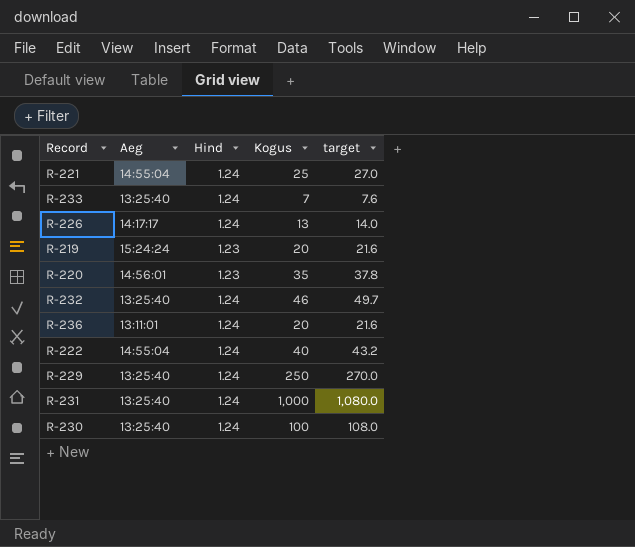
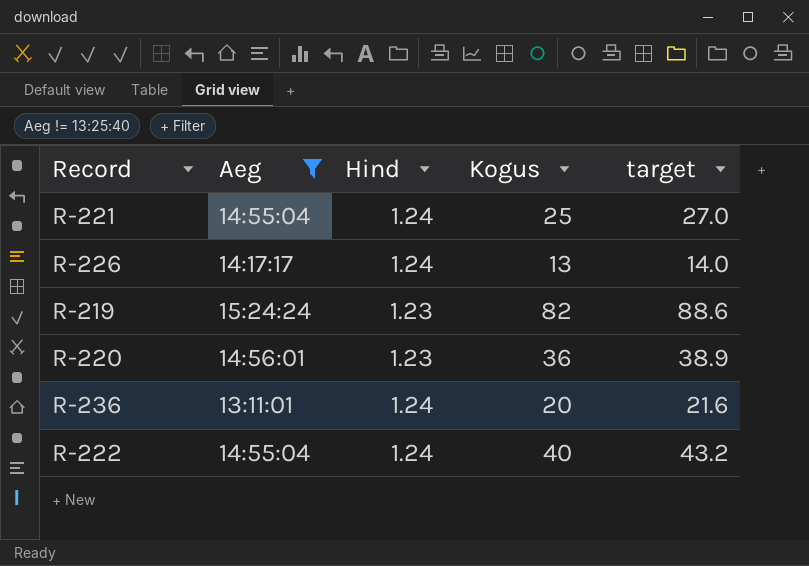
filter: none -> Aeg != 13:25:40
R-219 | Kogus: 20 -> 82
R-219 | target: 21.6 -> 88.6
R-220 | Kogus: 35 -> 36
R-220 | target: 37.8 -> 38.9

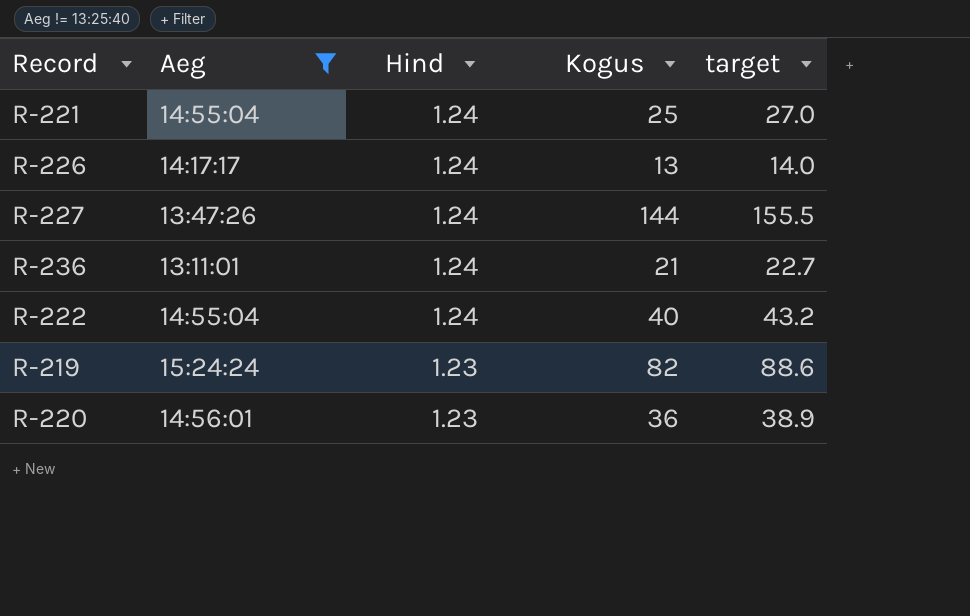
row order: none -> Hind descending
row R-227: none -> 13:47:26 | 1.24 | 144 | 155.5
R-236 | Kogus: 20 -> 21
R-236 | target: 21.6 -> 22.7

